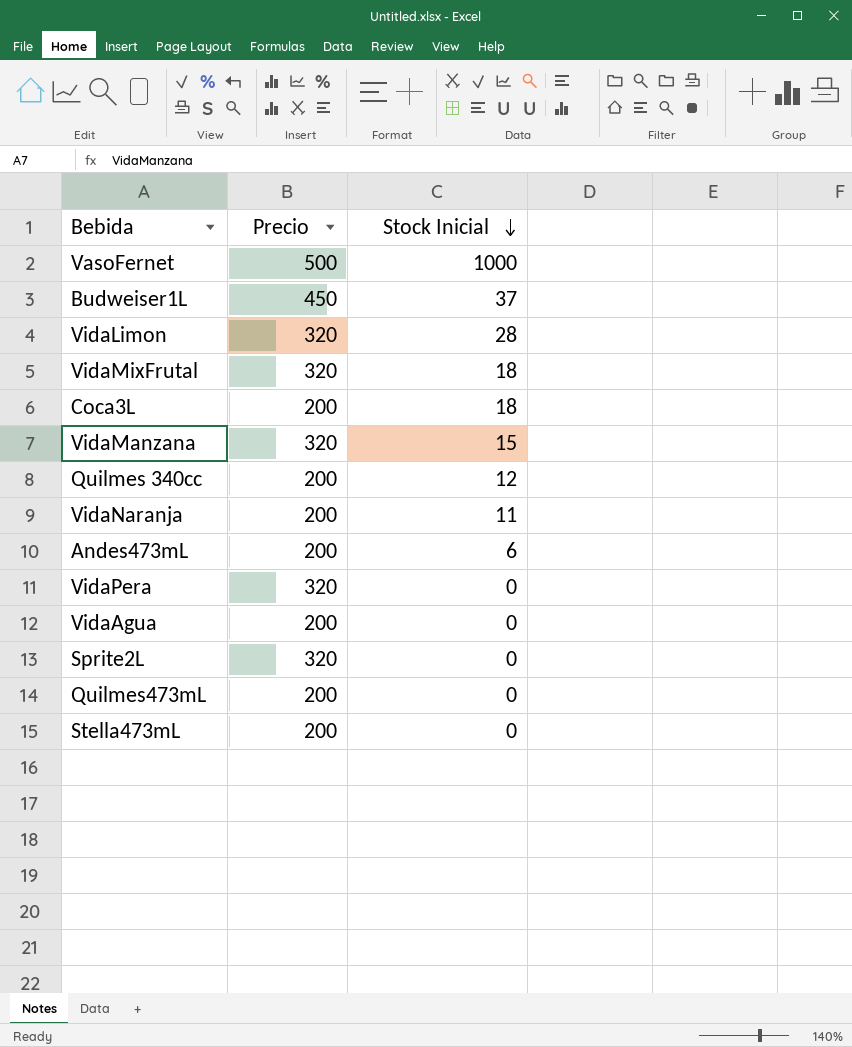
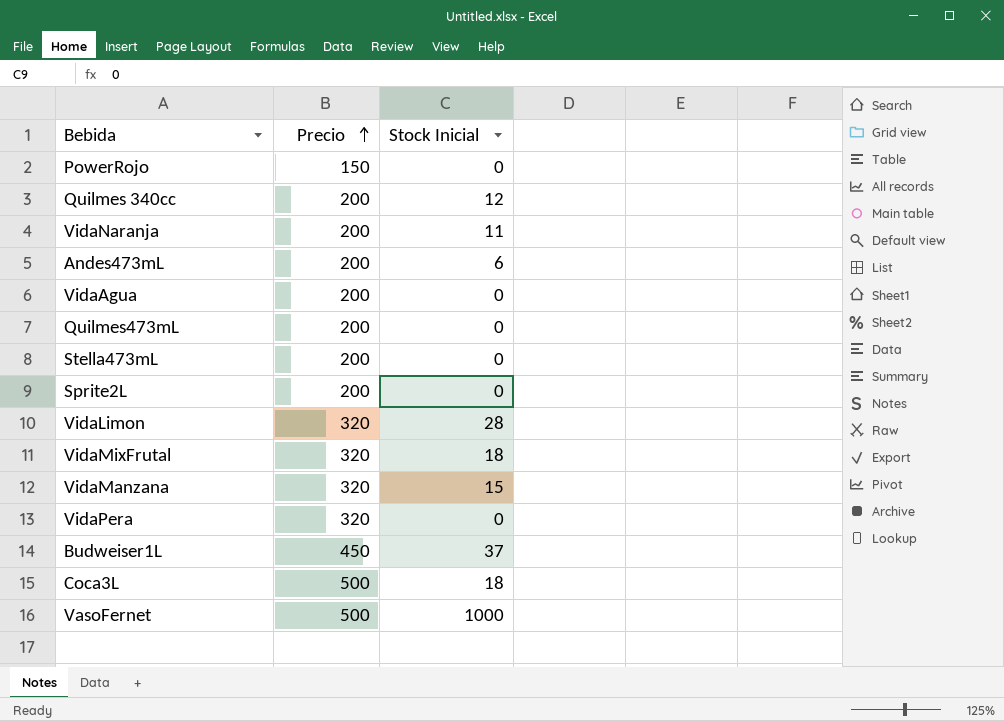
row order: Stock Inicial descending -> Precio ascending
row PowerRojo: none -> 150 | 0
Sprite2L | Precio: 320 -> 200
Coca3L | Precio: 200 -> 500

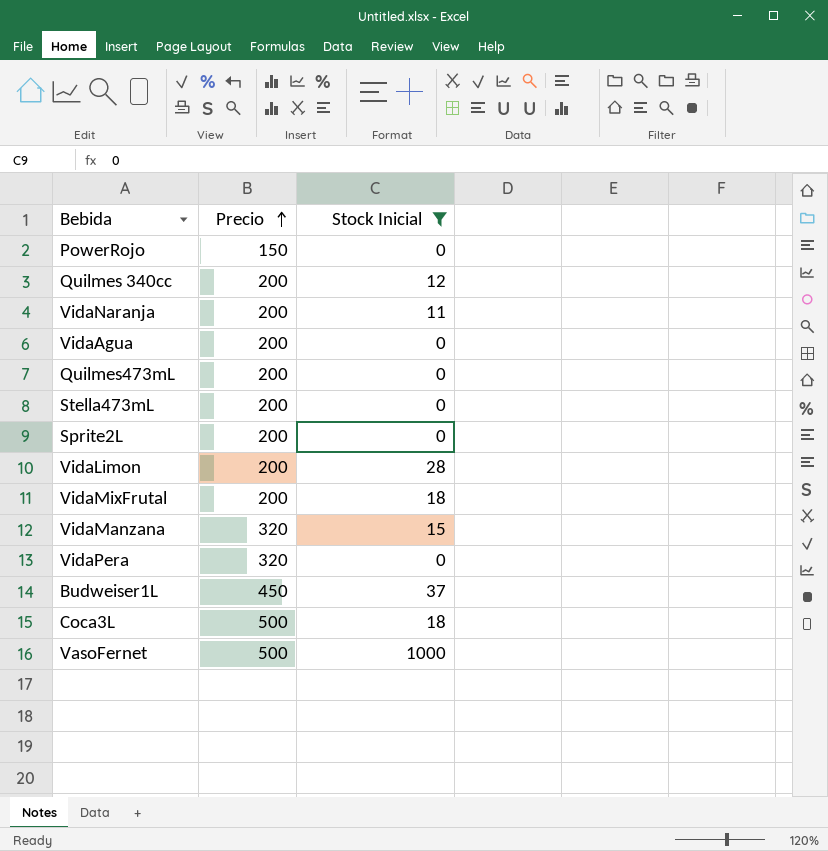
filter: none -> Stock Inicial != 6
VidaLimon | Precio: 320 -> 200
VidaMixFrutal | Precio: 320 -> 200

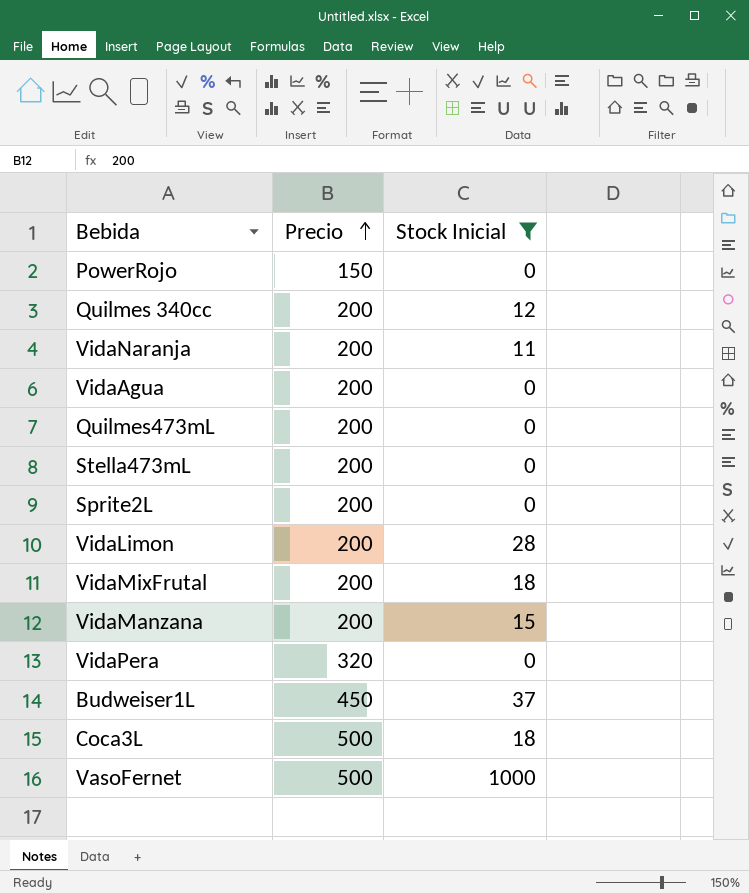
VidaManzana | Precio: 320 -> 200

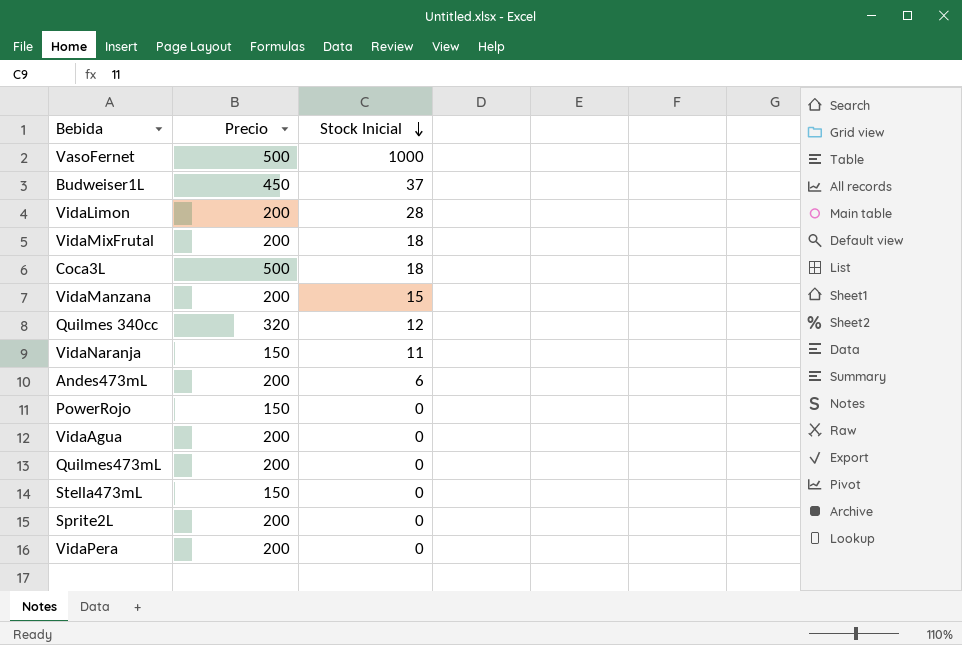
filter: Stock Inicial != 6 -> none
row order: Precio ascending -> Stock Inicial descending
Quilmes 340cc | Precio: 200 -> 320
VidaNaranja | Precio: 200 -> 150
Stella473mL | Precio: 200 -> 150
VidaPera | Precio: 320 -> 200

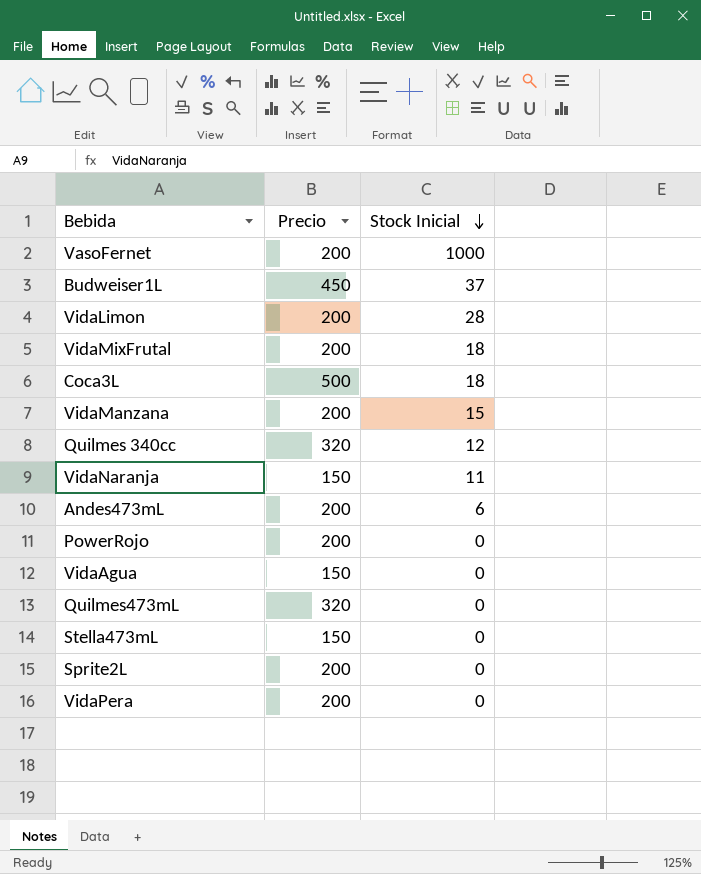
VasoFernet | Precio: 500 -> 200
PowerRojo | Precio: 150 -> 200
VidaAgua | Precio: 200 -> 150
Quilmes473mL | Precio: 200 -> 320

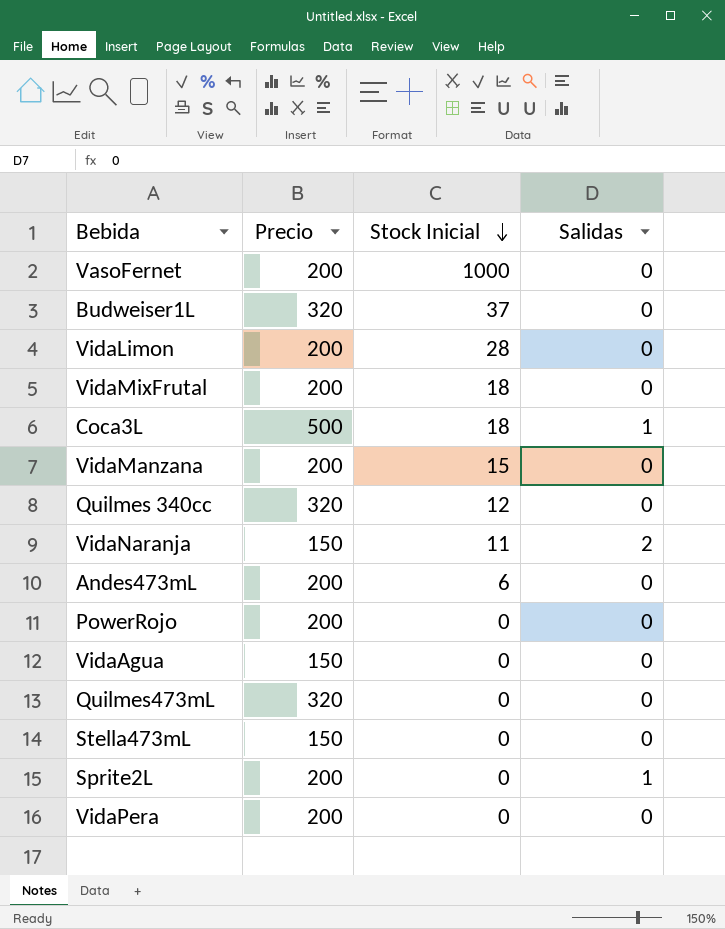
column Salidas | position: none -> 4
Budweiser1L | Precio: 450 -> 320

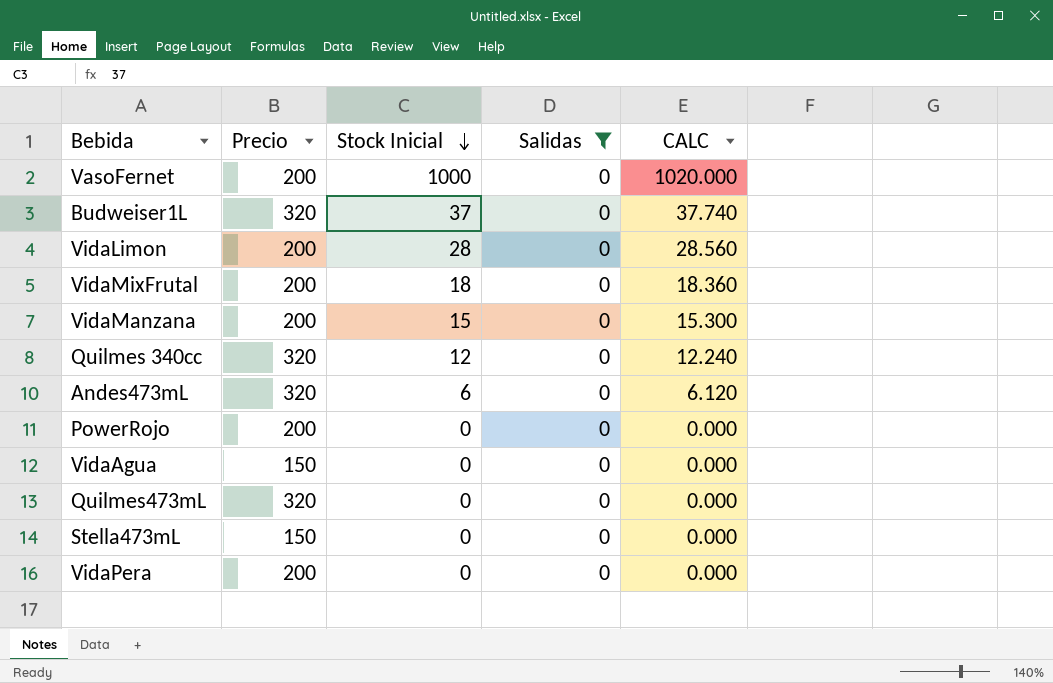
filter: none -> Salidas = 0
column CALC | formula: none -> [Stock Inicial] * 1.02
Andes473mL | Precio: 200 -> 320

